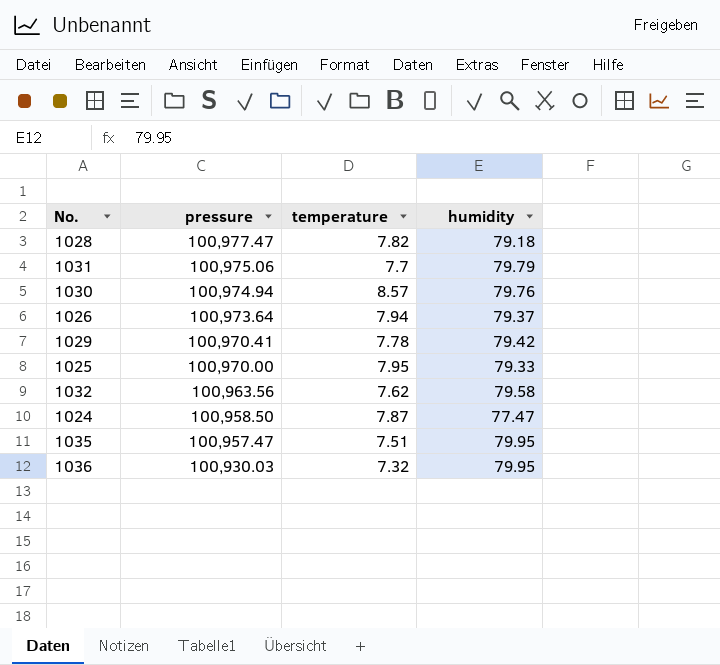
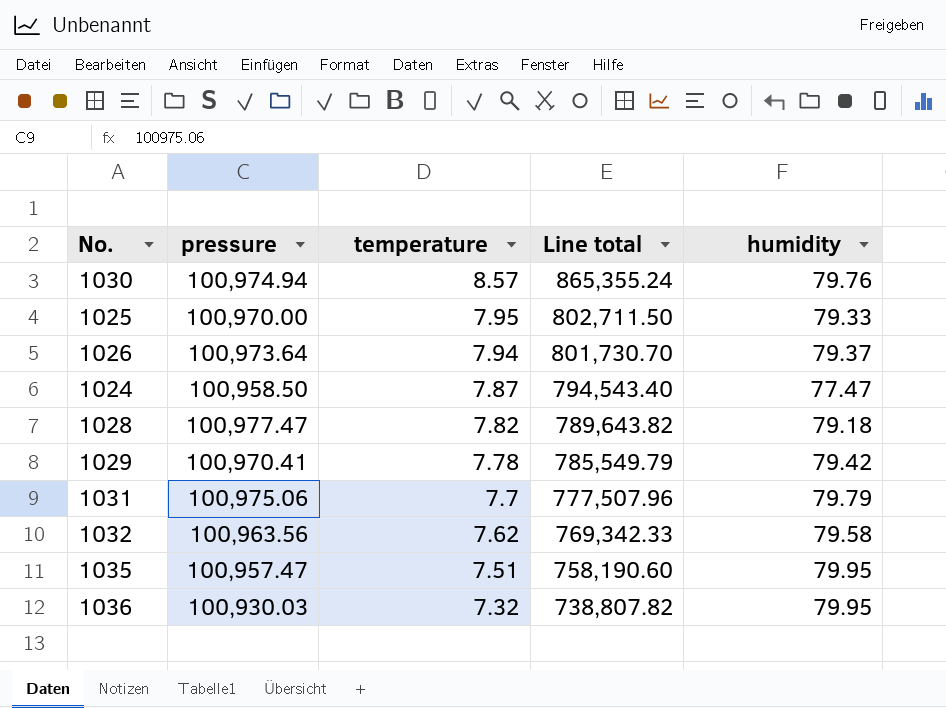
row order: pressure descending -> temperature descending
column Line total | formula: none -> [pressure] * [temperature]

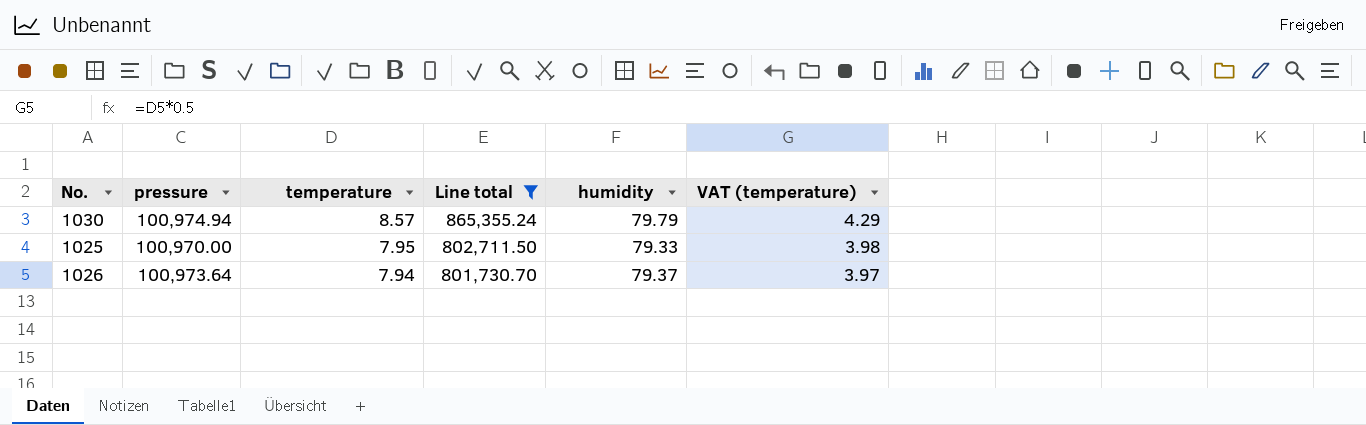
filter: none -> Line total >= 801,730.70
column VAT (temperature) | formula: none -> [temperature] * 0.5
1030 | humidity: 79.76 -> 79.79

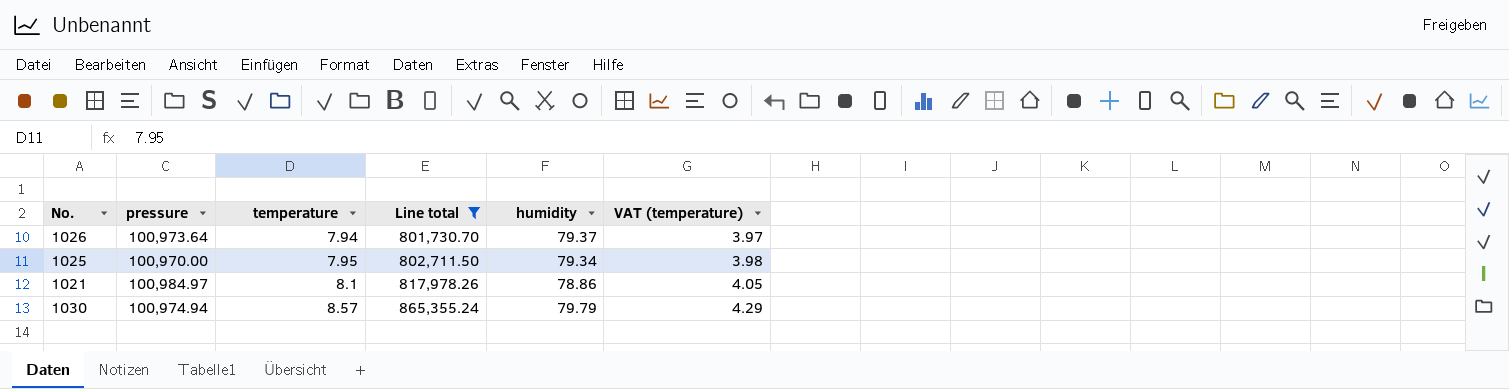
row order: temperature descending -> temperature ascending
1025 | humidity: 79.33 -> 79.34
row 1021: none -> 100,984.97 | 8.1 | 817,978.26 | 78.86 | 4.05

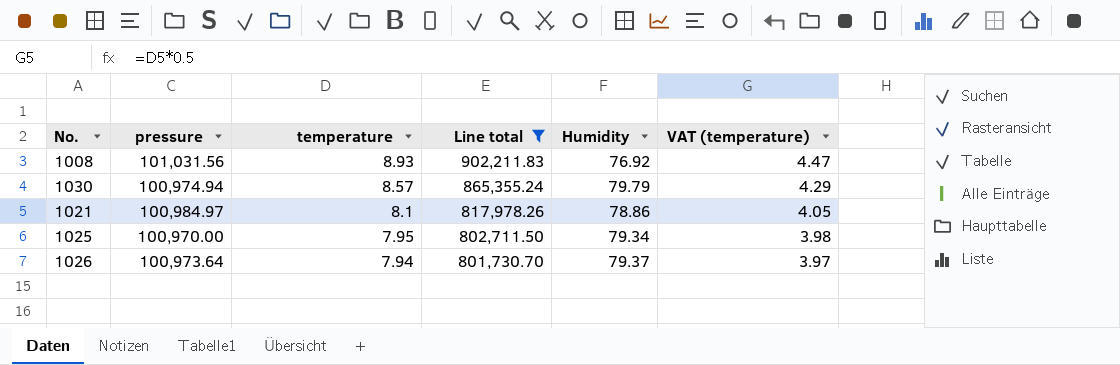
row order: temperature ascending -> temperature descending
column name: humidity -> Humidity
row 1008: none -> 101,031.56 | 8.93 | 902,211.83 | 76.92 | 4.47

